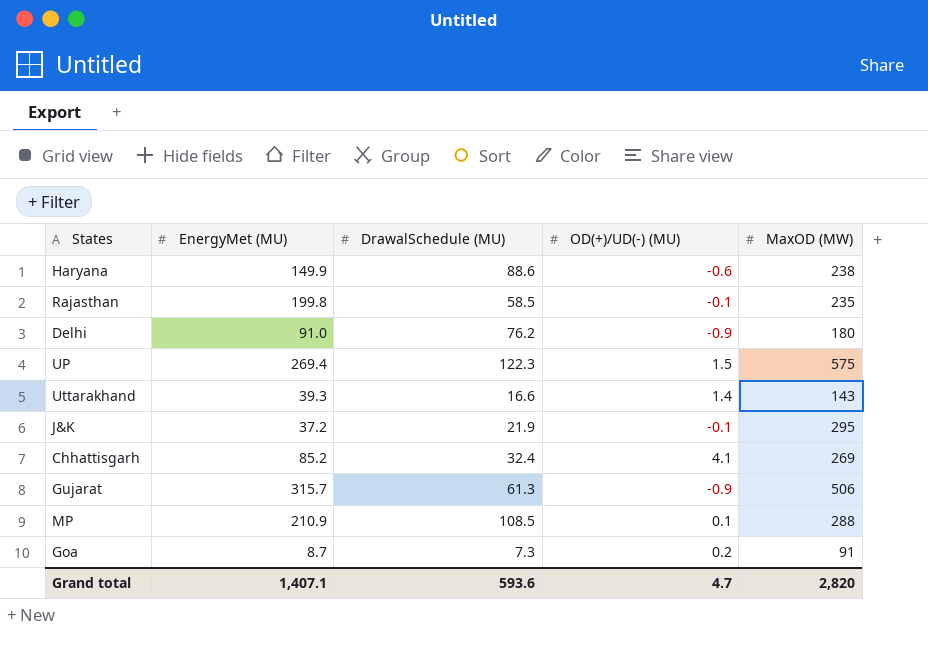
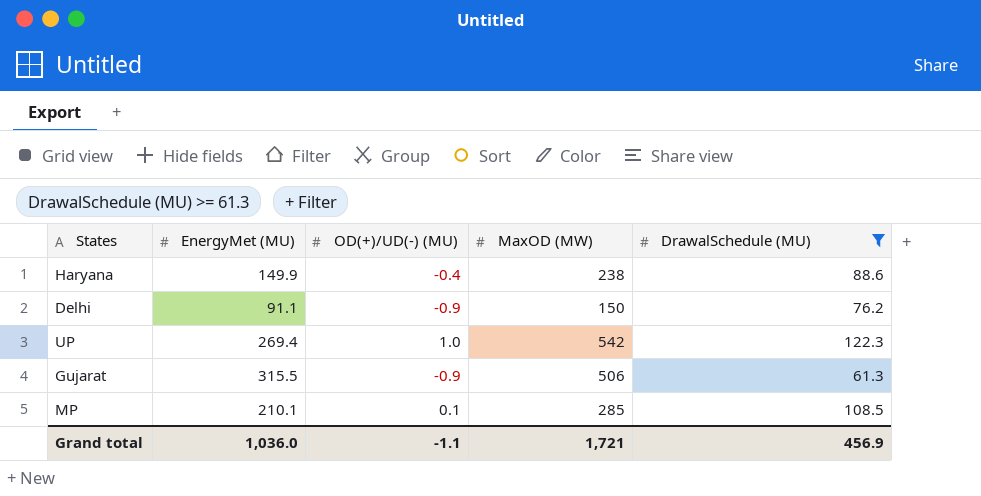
filter: none -> DrawalSchedule (MU) >= 61.3
column DrawalSchedule (MU) | position: 3 -> 5
Haryana | OD(+)/UD(-) (MU): -0.6 -> -0.4
Delhi | EnergyMet (MU): 91.0 -> 91.1
Delhi | MaxOD (MW): 180 -> 150
UP | OD(+)/UD(-) (MU): 1.5 -> 1.0
UP | MaxOD (MW): 575 -> 542
Gujarat | EnergyMet (MU): 315.7 -> 315.5
MP | EnergyMet (MU): 210.9 -> 210.1
MP | MaxOD (MW): 288 -> 285
Grand total | EnergyMet (MU): 1,407.1 -> 1,036.0
Grand total | OD(+)/UD(-) (MU): 4.7 -> -1.1
Grand total | MaxOD (MW): 2,820 -> 1,721
Grand total | DrawalSchedule (MU): 593.6 -> 456.9

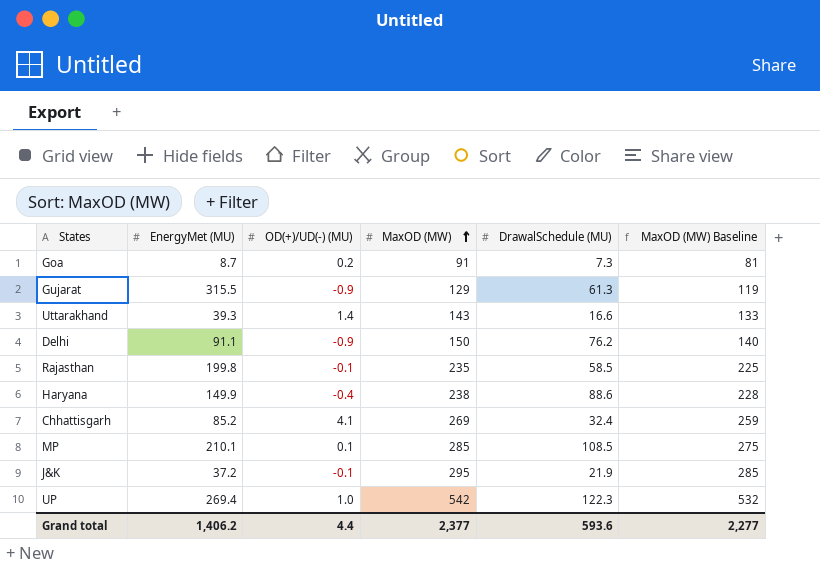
filter: DrawalSchedule (MU) >= 61.3 -> none
row order: none -> MaxOD (MW) ascending
column MaxOD (MW) Baseline | formula: none -> [MaxOD (MW)] - 10
Gujarat | MaxOD (MW): 506 -> 129
Grand total | EnergyMet (MU): 1,036.0 -> 1,406.2
Grand total | OD(+)/UD(-) (MU): -1.1 -> 4.4
Grand total | MaxOD (MW): 1,721 -> 2,377
Grand total | DrawalSchedule (MU): 456.9 -> 593.6

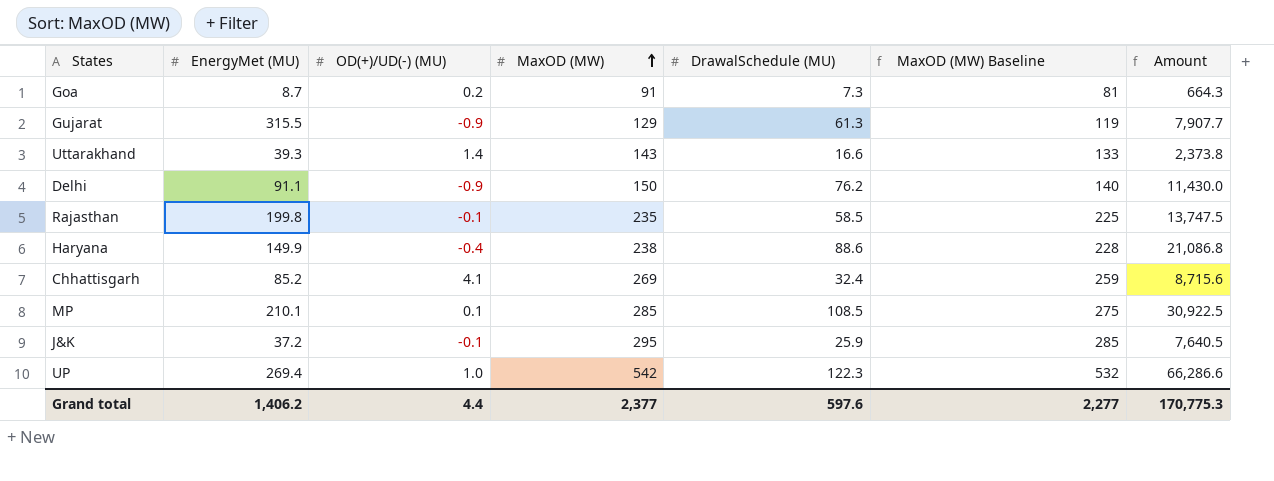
column Amount | formula: none -> [MaxOD (MW)] * [DrawalSchedule (MU)]
J&K | DrawalSchedule (MU): 21.9 -> 25.9
Grand total | DrawalSchedule (MU): 593.6 -> 597.6

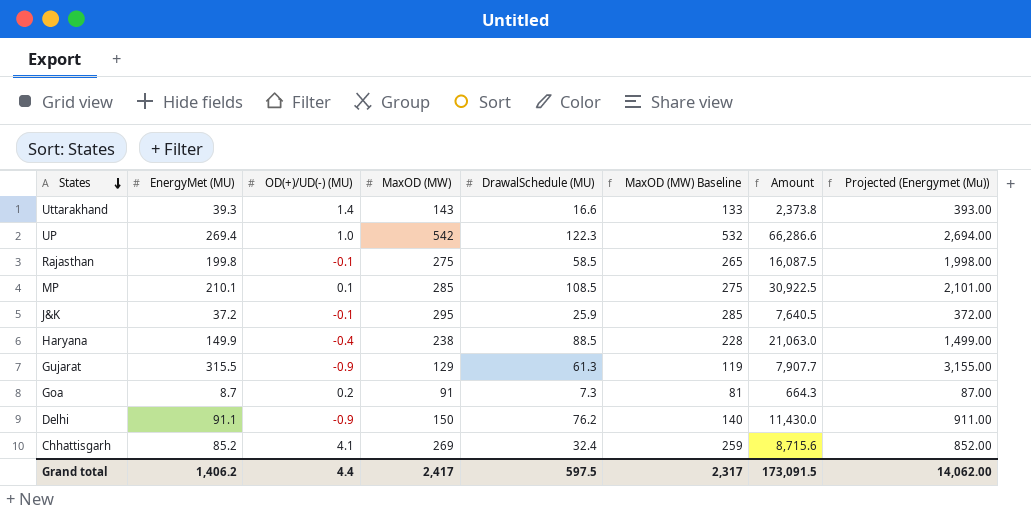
row order: MaxOD (MW) ascending -> States descending
column Projected (Energymet (Mu)) | formula: none -> [EnergyMet (MU)] * 10
Rajasthan | MaxOD (MW): 235 -> 275
Rajasthan | MaxOD (MW) Baseline: 225 -> 265
Rajasthan | Amount: 13,747.5 -> 16,087.5
Haryana | DrawalSchedule (MU): 88.6 -> 88.5
Haryana | Amount: 21,086.8 -> 21,063.0
Grand total | MaxOD (MW): 2,377 -> 2,417
Grand total | DrawalSchedule (MU): 597.6 -> 597.5
Grand total | MaxOD (MW) Baseline: 2,277 -> 2,317
Grand total | Amount: 170,775.3 -> 173,091.5

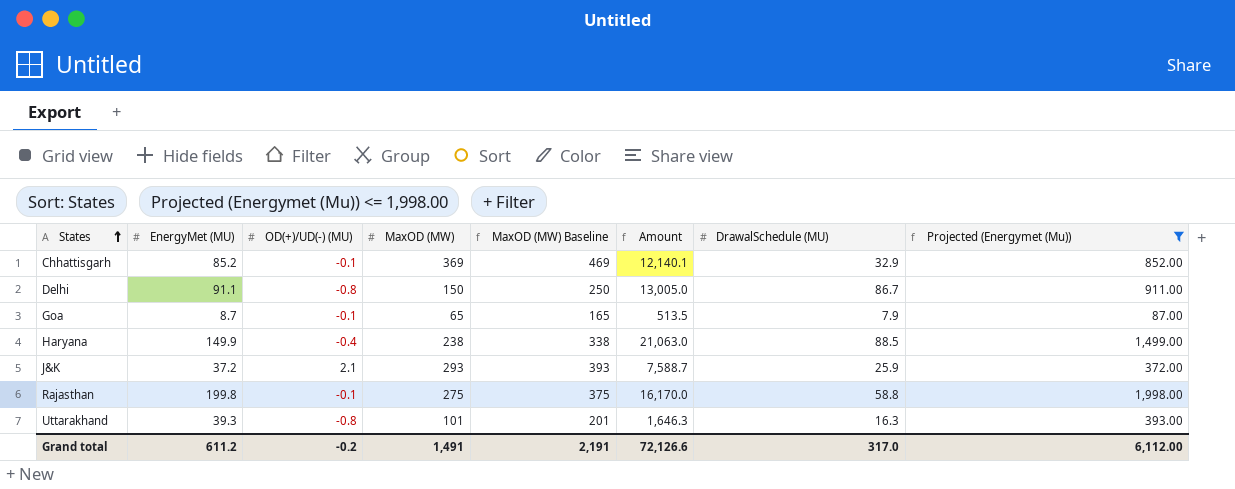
filter: none -> Projected (Energymet (Mu)) <= 1,998.00
row order: States descending -> States ascending
column MaxOD (MW) Baseline | formula: [MaxOD (MW)] - 10 -> [MaxOD (MW)] + 100
column DrawalSchedule (MU) | position: 5 -> 7
Chhattisgarh | OD(+)/UD(-) (MU): 4.1 -> -0.1
Chhattisgarh | MaxOD (MW): 269 -> 369
Chhattisgarh | Amount: 8,715.6 -> 12,140.1
Chhattisgarh | DrawalSchedule (MU): 32.4 -> 32.9
Delhi | OD(+)/UD(-) (MU): -0.9 -> -0.8
Delhi | Amount: 11,430.0 -> 13,005.0
Delhi | DrawalSchedule (MU): 76.2 -> 86.7
Goa | OD(+)/UD(-) (MU): 0.2 -> -0.1
Goa | MaxOD (MW): 91 -> 65
Goa | Amount: 664.3 -> 513.5
Goa | DrawalSchedule (MU): 7.3 -> 7.9
J&K | OD(+)/UD(-) (MU): -0.1 -> 2.1
J&K | MaxOD (MW): 295 -> 293
J&K | Amount: 7,640.5 -> 7,588.7
Rajasthan | Amount: 16,087.5 -> 16,170.0
Rajasthan | DrawalSchedule (MU): 58.5 -> 58.8
Uttarakhand | OD(+)/UD(-) (MU): 1.4 -> -0.8
Uttarakhand | MaxOD (MW): 143 -> 101
Uttarakhand | Amount: 2,373.8 -> 1,646.3
Uttarakhand | DrawalSchedule (MU): 16.6 -> 16.3
Grand total | EnergyMet (MU): 1,406.2 -> 611.2
Grand total | OD(+)/UD(-) (MU): 4.4 -> -0.2
Grand total | MaxOD (MW): 2,417 -> 1,491
Grand total | MaxOD (MW) Baseline: 2,317 -> 2,191
Grand total | Amount: 173,091.5 -> 72,126.6
Grand total | DrawalSchedule (MU): 597.5 -> 317.0
Grand total | Projected (Energymet (Mu)): 14,062.00 -> 6,112.00

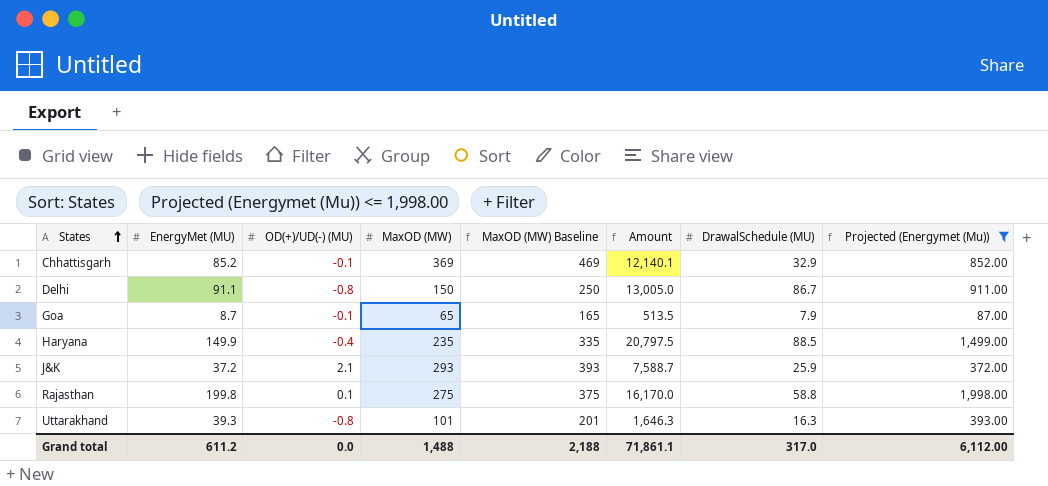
Haryana | MaxOD (MW): 238 -> 235
Haryana | MaxOD (MW) Baseline: 338 -> 335
Haryana | Amount: 21,063.0 -> 20,797.5
Rajasthan | OD(+)/UD(-) (MU): -0.1 -> 0.1
Grand total | OD(+)/UD(-) (MU): -0.2 -> 0.0
Grand total | MaxOD (MW): 1,491 -> 1,488
Grand total | MaxOD (MW) Baseline: 2,191 -> 2,188
Grand total | Amount: 72,126.6 -> 71,861.1

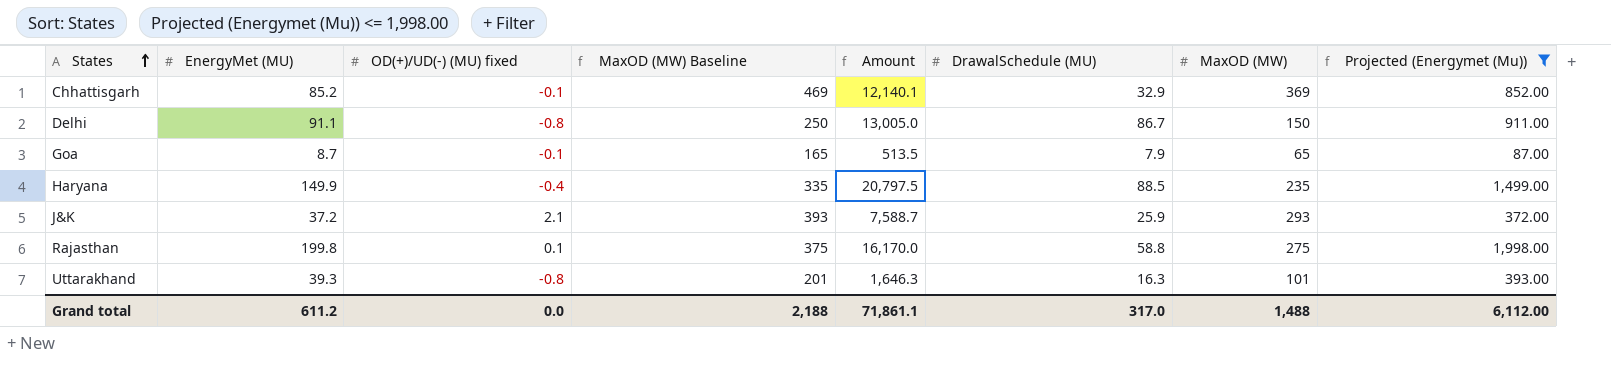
column name: OD(+)/UD(-) (MU) -> OD(+)/UD(-) (MU) fixed
column MaxOD (MW) | position: 4 -> 7

